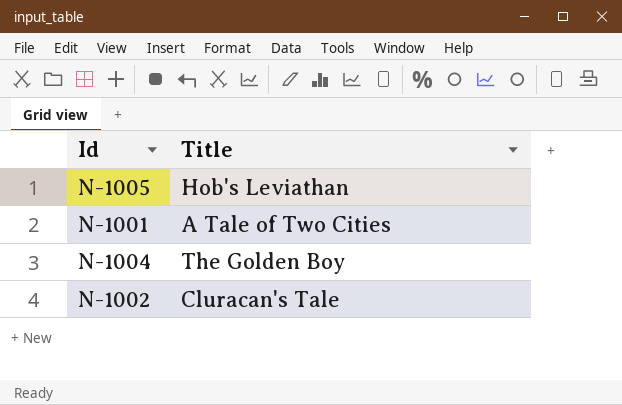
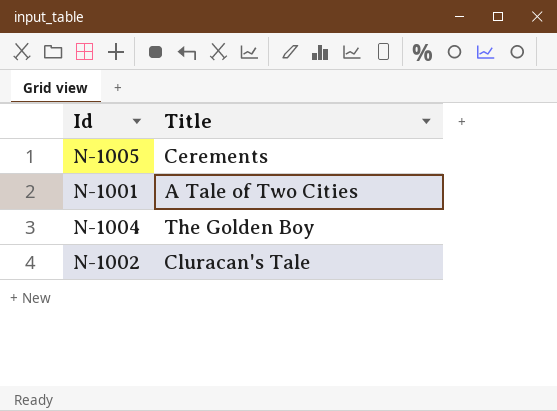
N-1005 | Title: Hob's Leviathan -> Cerements

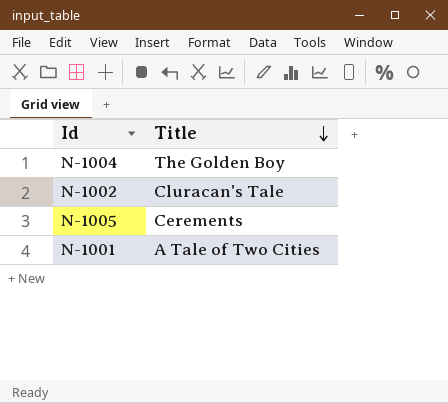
row order: none -> Title descending

